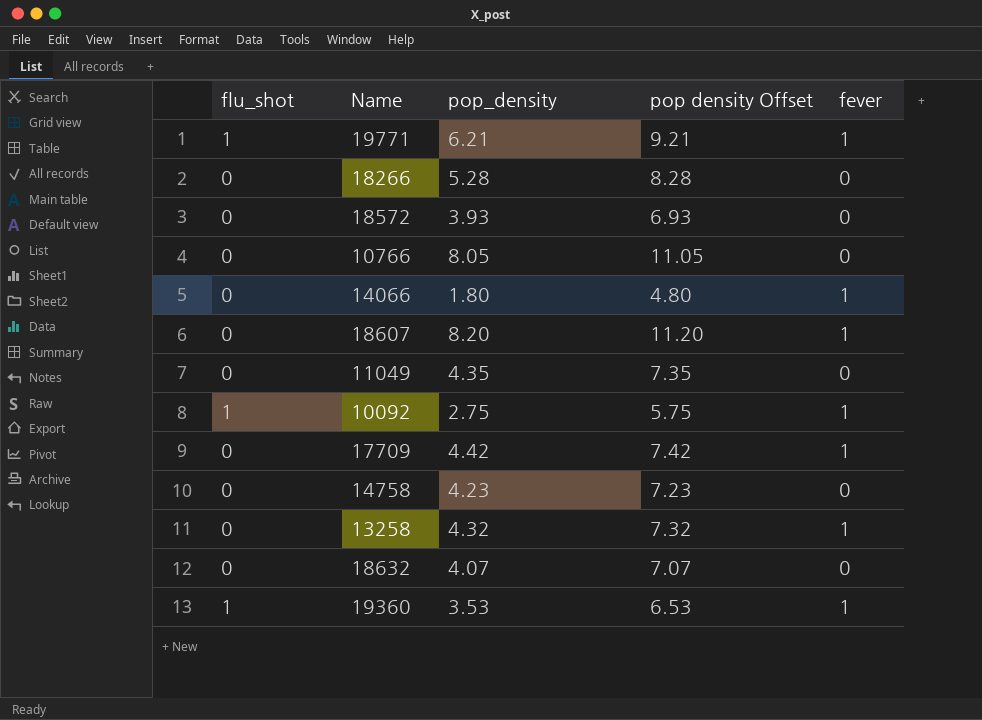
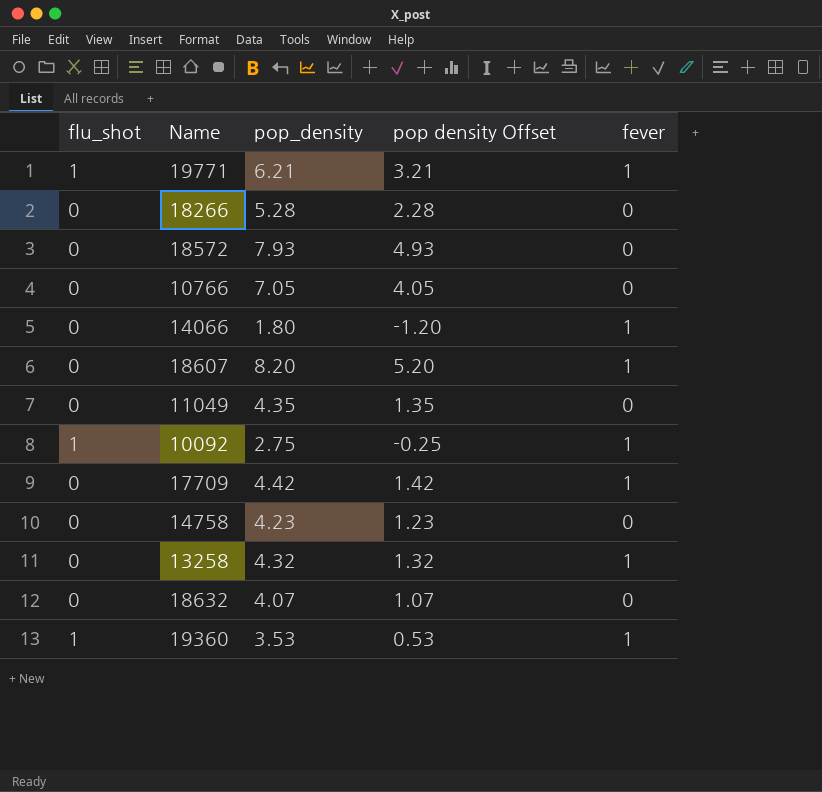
column pop density Offset | formula: [pop_density] + 3 -> [pop_density] - 3
18572 | pop_density: 3.93 -> 7.93
10766 | pop_density: 8.05 -> 7.05

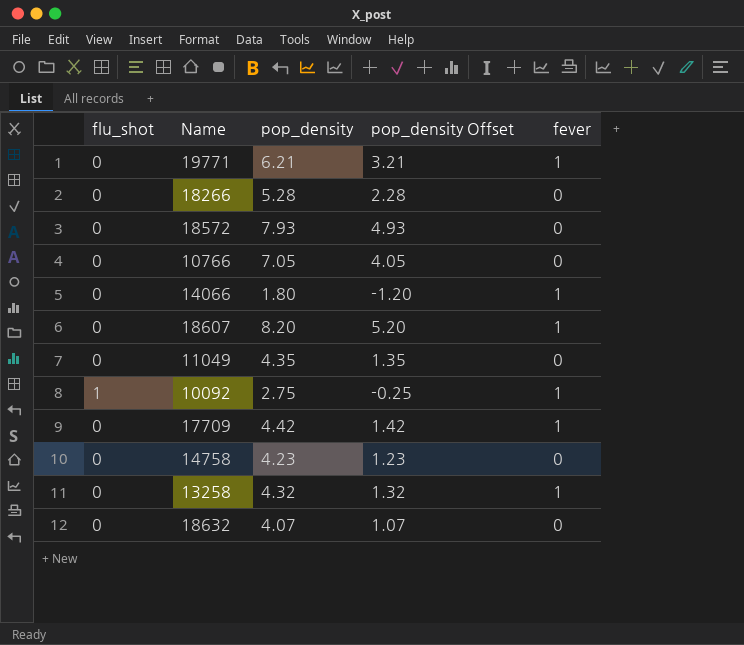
column name: pop density Offset -> pop_density Offset
row 19360: 1 | 3.53 | 0.53 | 1 -> none
19771 | flu_shot: 1 -> 0

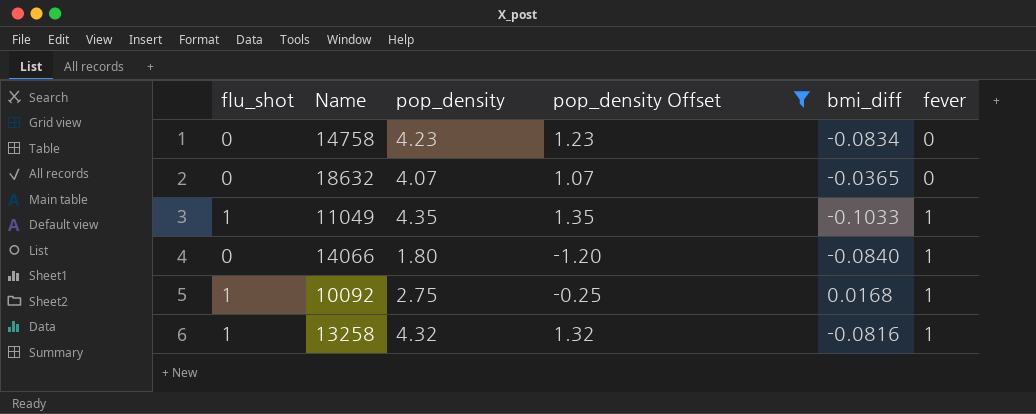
filter: none -> pop_density Offset <= 1.35
row order: none -> fever ascending
column bmi_diff | position: none -> 5
11049 | flu_shot: 0 -> 1
11049 | fever: 0 -> 1
13258 | flu_shot: 0 -> 1

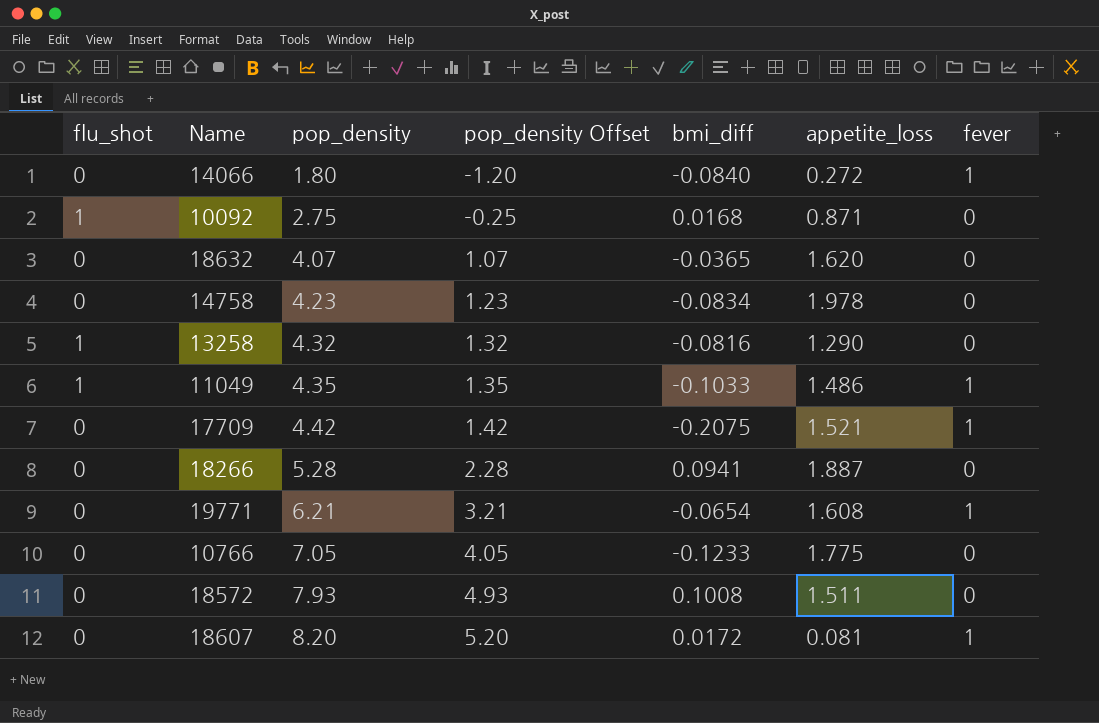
filter: pop_density Offset <= 1.35 -> none
row order: fever ascending -> pop_density ascending
column appetite_loss | position: none -> 6
10092 | fever: 1 -> 0
13258 | fever: 1 -> 0

